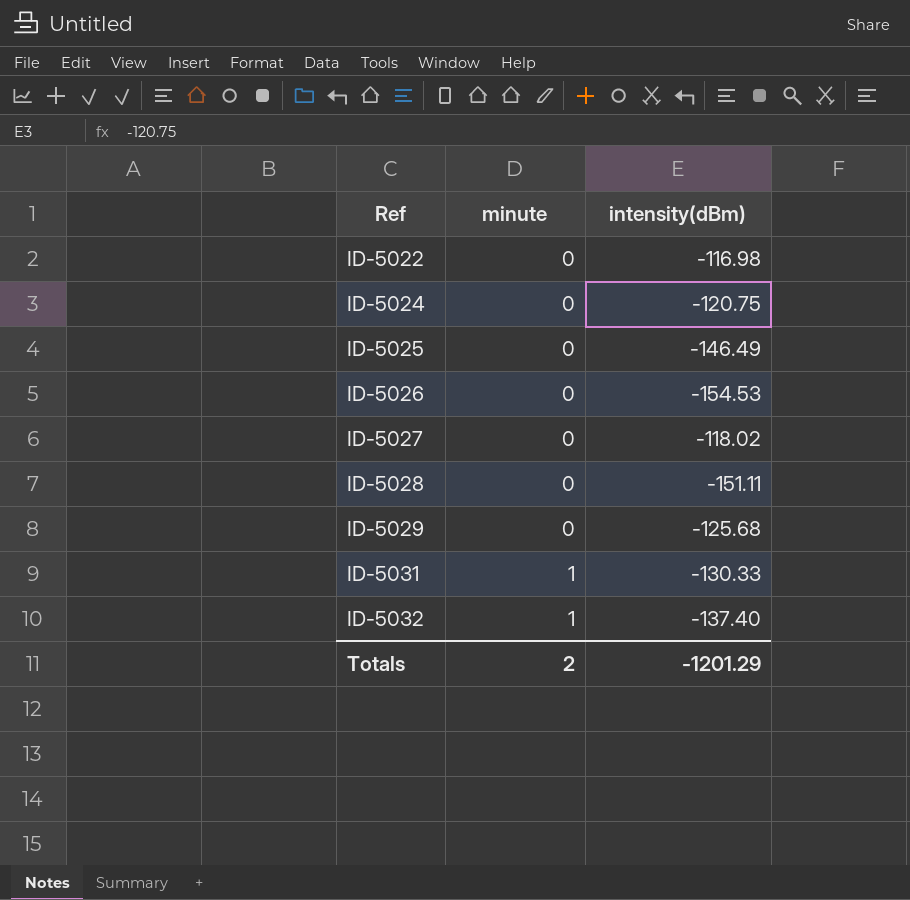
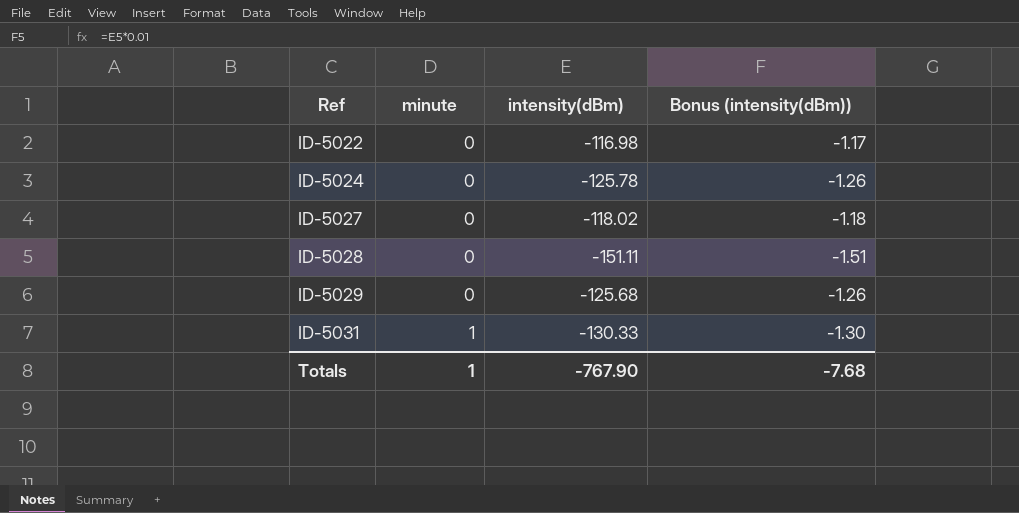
column Bonus (intensity(dBm)) | formula: none -> [intensity(dBm)] * 0.01
row ID-5025: 0 | -146.49 -> none
row ID-5026: 0 | -154.53 -> none
row ID-5032: 1 | -137.40 -> none
ID-5024 | intensity(dBm): -120.75 -> -125.78
Totals | minute: 2 -> 1
Totals | intensity(dBm): -1201.29 -> -767.90

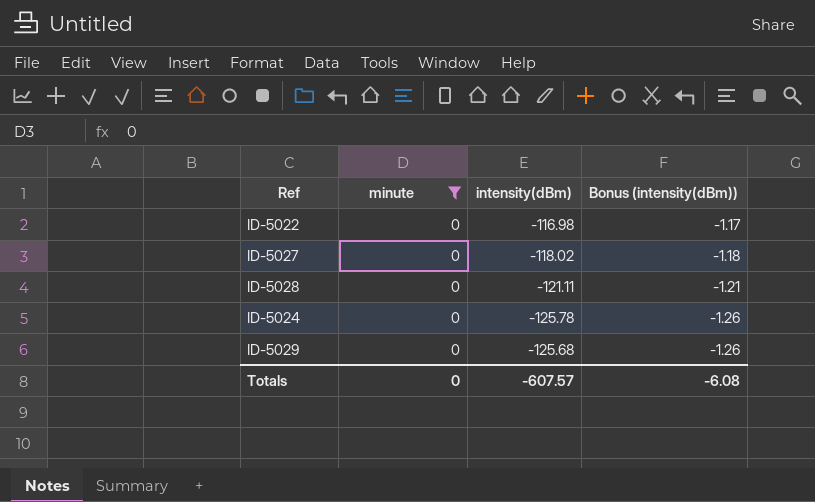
filter: none -> minute = 0
row order: Ref ascending -> Bonus (intensity(dBm)) descending
ID-5028 | intensity(dBm): -151.11 -> -121.11
ID-5028 | Bonus (intensity(dBm)): -1.51 -> -1.21
Totals | minute: 1 -> 0
Totals | intensity(dBm): -767.90 -> -607.57
Totals | Bonus (intensity(dBm)): -7.68 -> -6.08

